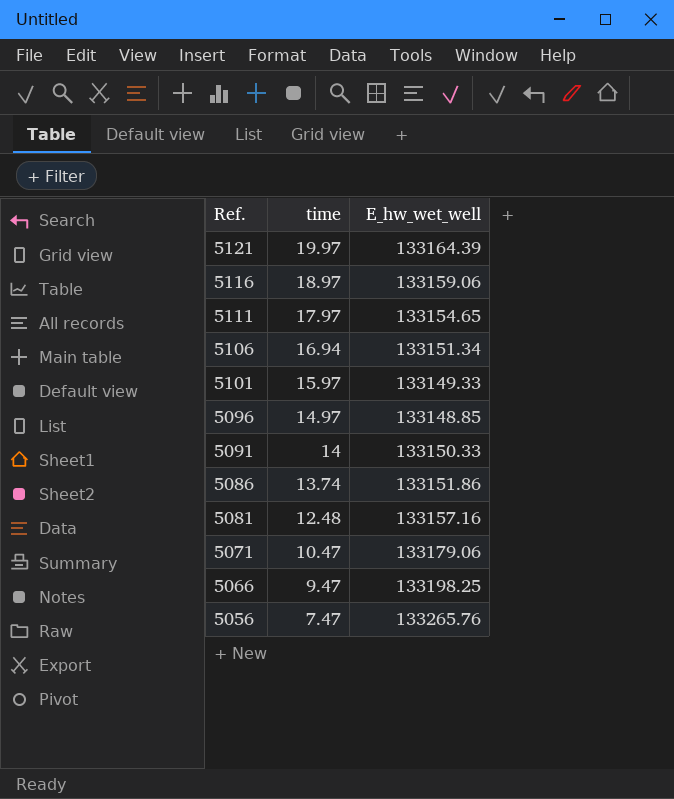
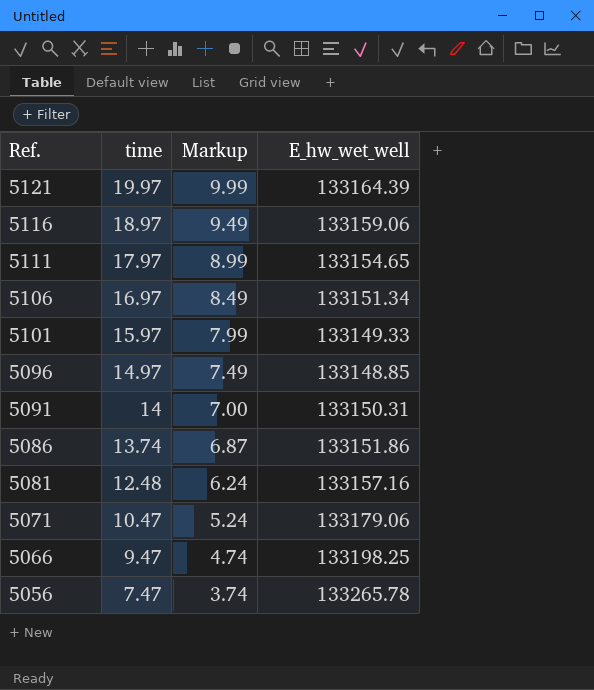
column Markup | formula: none -> [time] * 0.5
5106 | time: 16.94 -> 16.97
5091 | E_hw_wet_well: 133150.33 -> 133150.31
5056 | E_hw_wet_well: 133265.76 -> 133265.78

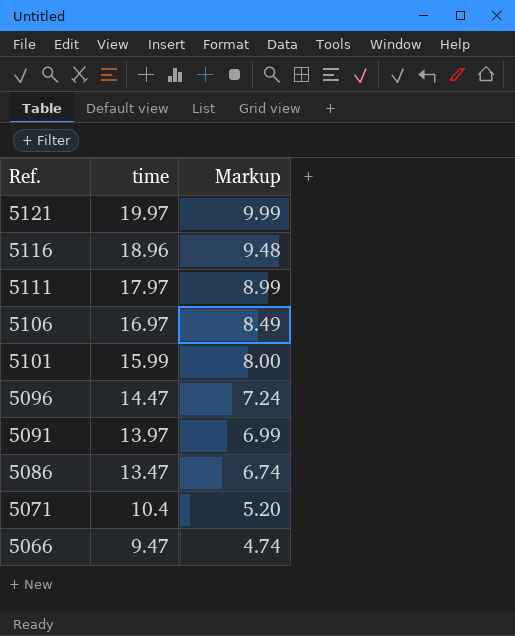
column E_hw_wet_well | position: 4 -> none
row 5081: 12.48 | 6.24 | 133157.16 -> none
row 5056: 7.47 | 3.74 | 133265.78 -> none
5116 | time: 18.97 -> 18.96
5116 | Markup: 9.49 -> 9.48
5101 | time: 15.97 -> 15.99
5101 | Markup: 7.99 -> 8.00
5096 | time: 14.97 -> 14.47
5096 | Markup: 7.49 -> 7.24
5091 | time: 14 -> 13.97
5091 | Markup: 7.00 -> 6.99
5086 | time: 13.74 -> 13.47
5086 | Markup: 6.87 -> 6.74
5071 | time: 10.47 -> 10.4
5071 | Markup: 5.24 -> 5.20

